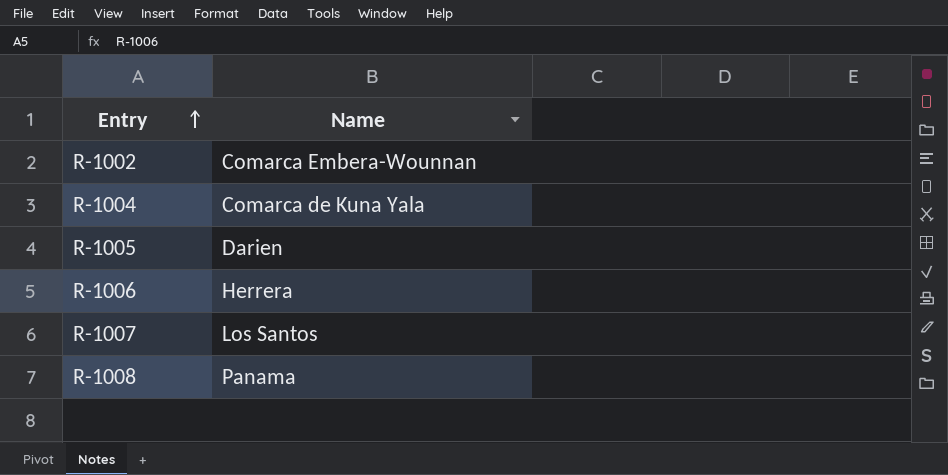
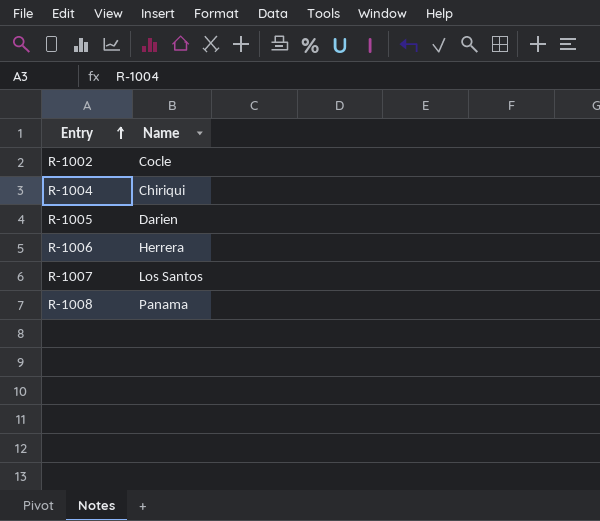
R-1002 | Name: Comarca Embera-Wounnan -> Cocle
R-1004 | Name: Comarca de Kuna Yala -> Chiriqui

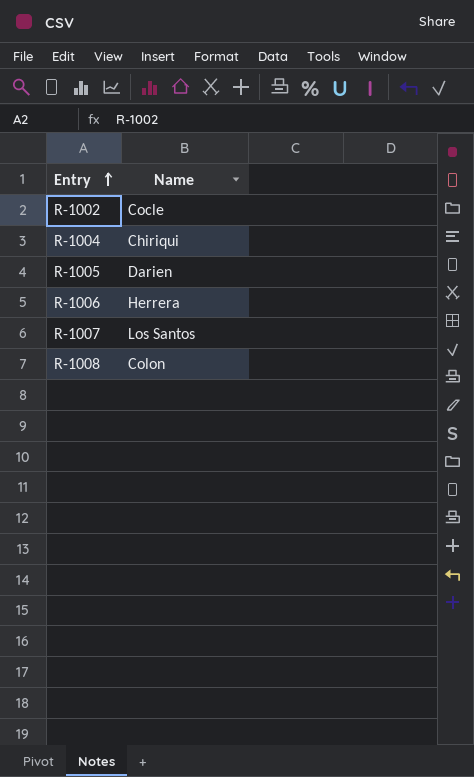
R-1008 | Name: Panama -> Colon

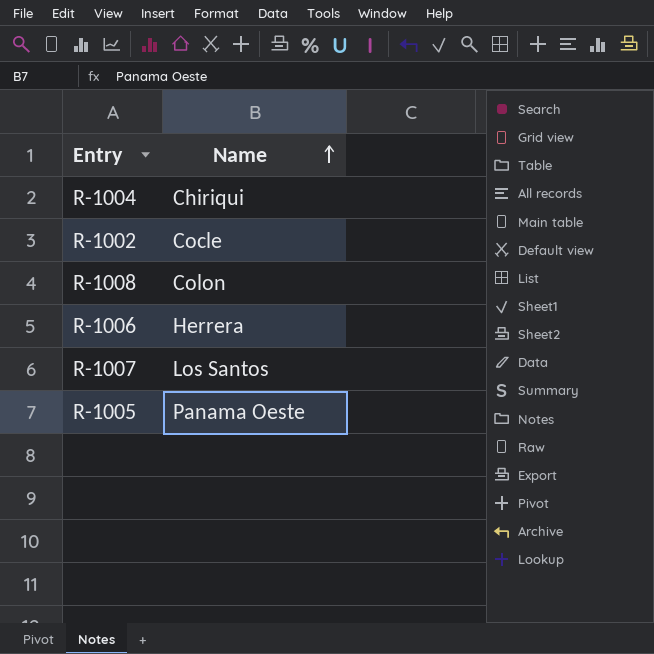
row order: Entry ascending -> Name ascending
R-1005 | Name: Darien -> Panama Oeste

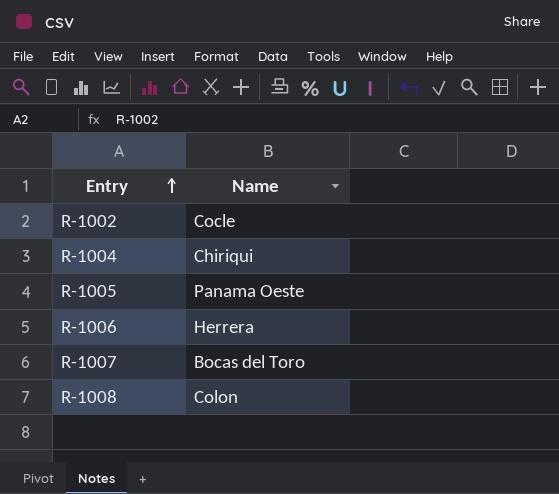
row order: Name ascending -> Entry ascending
R-1007 | Name: Los Santos -> Bocas del Toro

